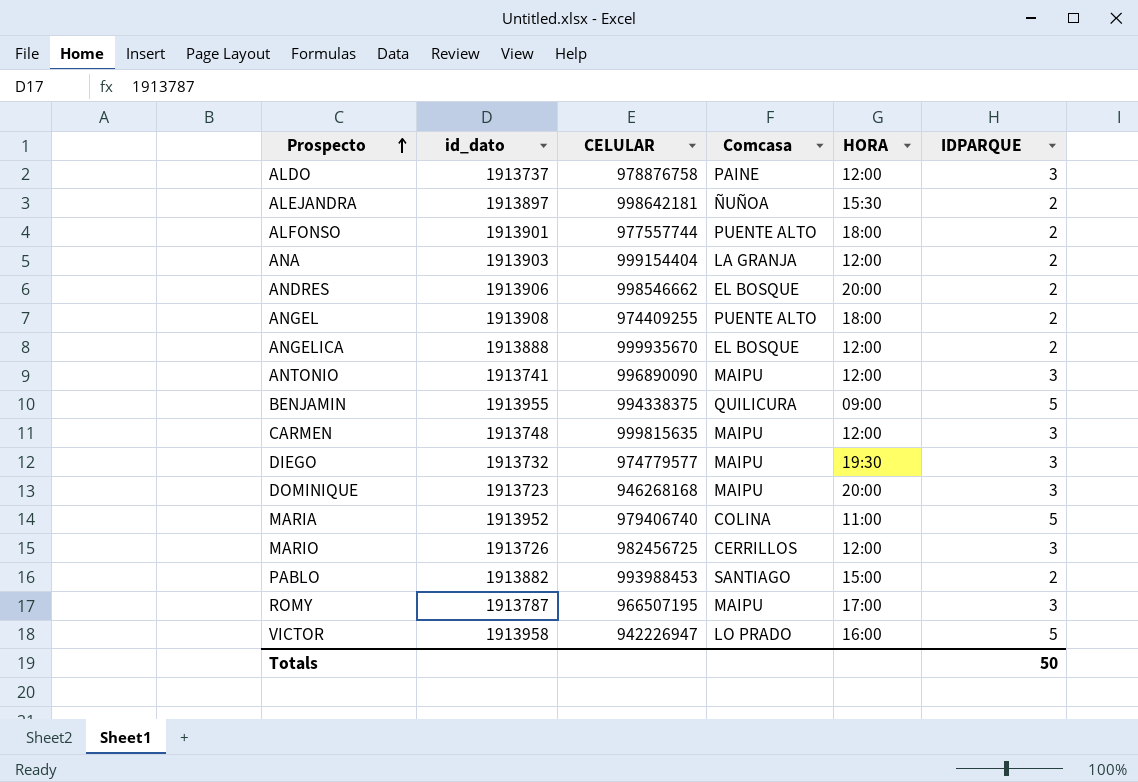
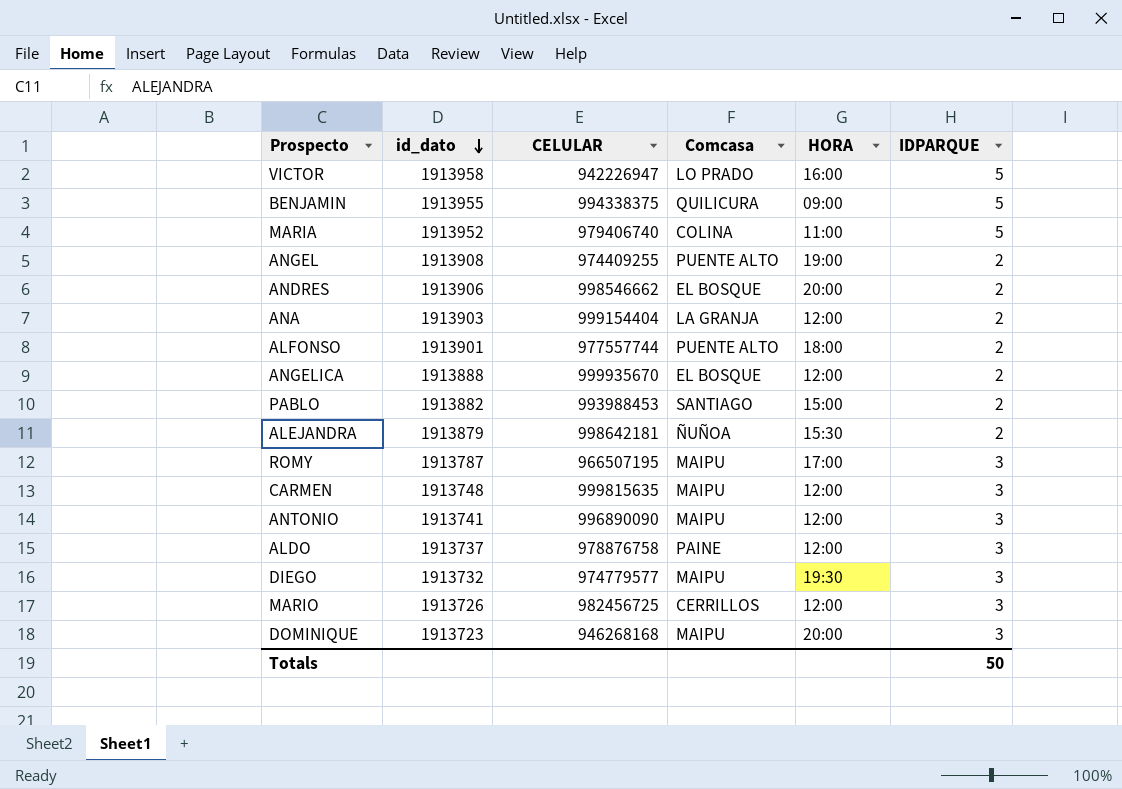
row order: Prospecto ascending -> id_dato descending
ANGEL | HORA: 18:00 -> 19:00
ALEJANDRA | id_dato: 1913897 -> 1913879

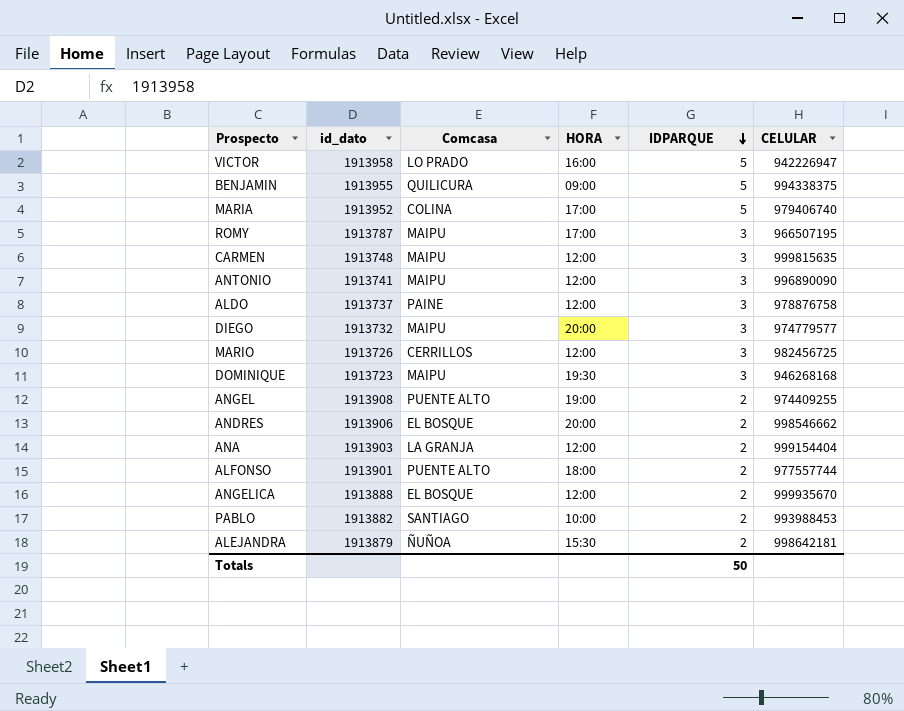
row order: id_dato descending -> IDPARQUE descending
column CELULAR | position: 3 -> 6
MARIA | HORA: 11:00 -> 17:00
DIEGO | HORA: 19:30 -> 20:00
DOMINIQUE | HORA: 20:00 -> 19:30
PABLO | HORA: 15:00 -> 10:00

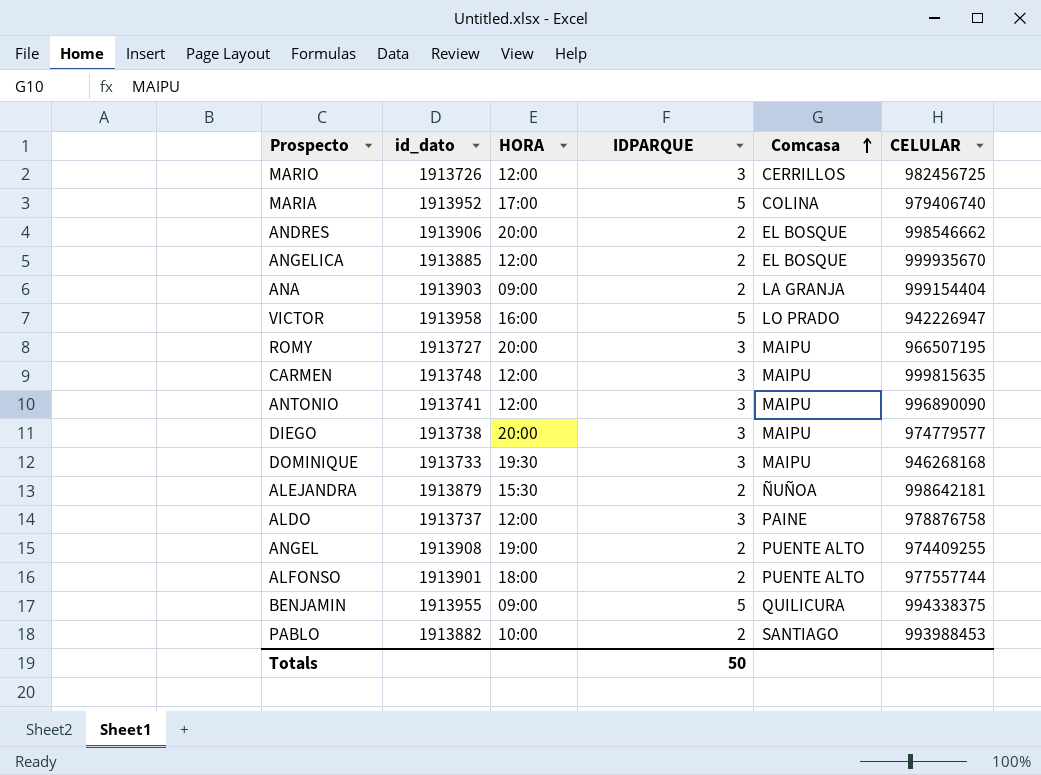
row order: IDPARQUE descending -> Comcasa ascending
column Comcasa | position: 3 -> 5
ANGELICA | id_dato: 1913888 -> 1913885
ANA | HORA: 12:00 -> 09:00
ROMY | id_dato: 1913787 -> 1913727
ROMY | HORA: 17:00 -> 20:00
DIEGO | id_dato: 1913732 -> 1913738
DOMINIQUE | id_dato: 1913723 -> 1913733

